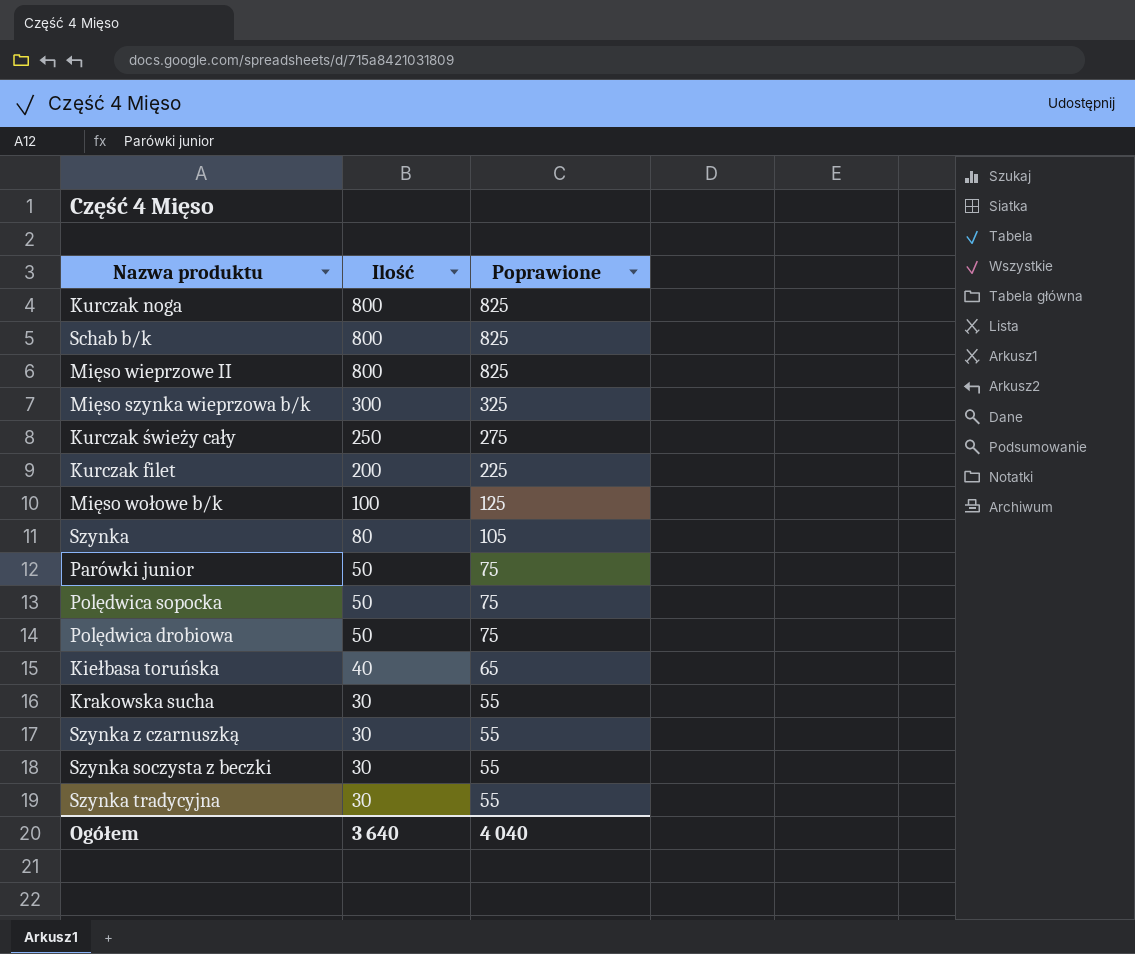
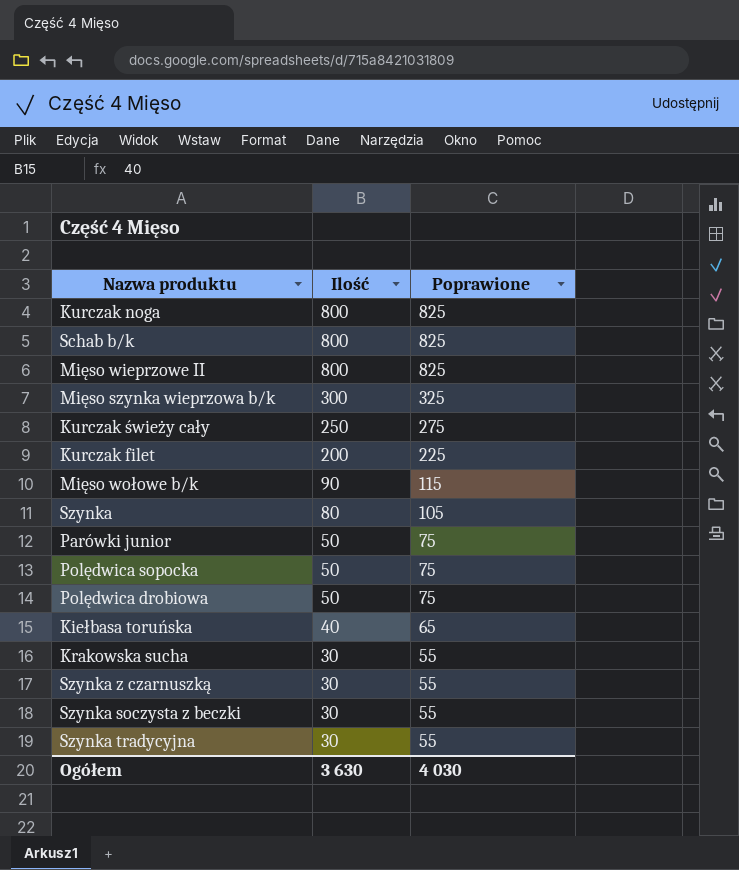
Mięso wołowe b/k | Ilość: 100 -> 90
Mięso wołowe b/k | Poprawione: 125 -> 115
Ogółem | Ilość: 3 640 -> 3 630
Ogółem | Poprawione: 4 040 -> 4 030

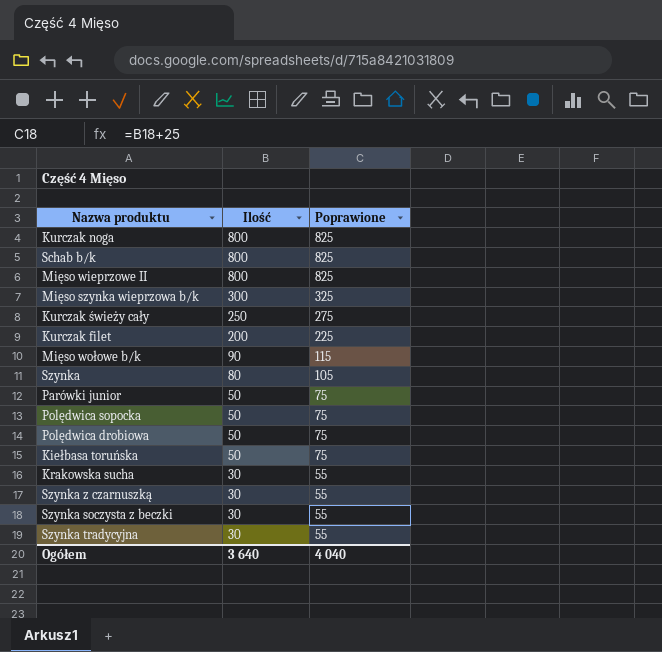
Kiełbasa toruńska | Ilość: 40 -> 50
Kiełbasa toruńska | Poprawione: 65 -> 75
Ogółem | Ilość: 3 630 -> 3 640
Ogółem | Poprawione: 4 030 -> 4 040

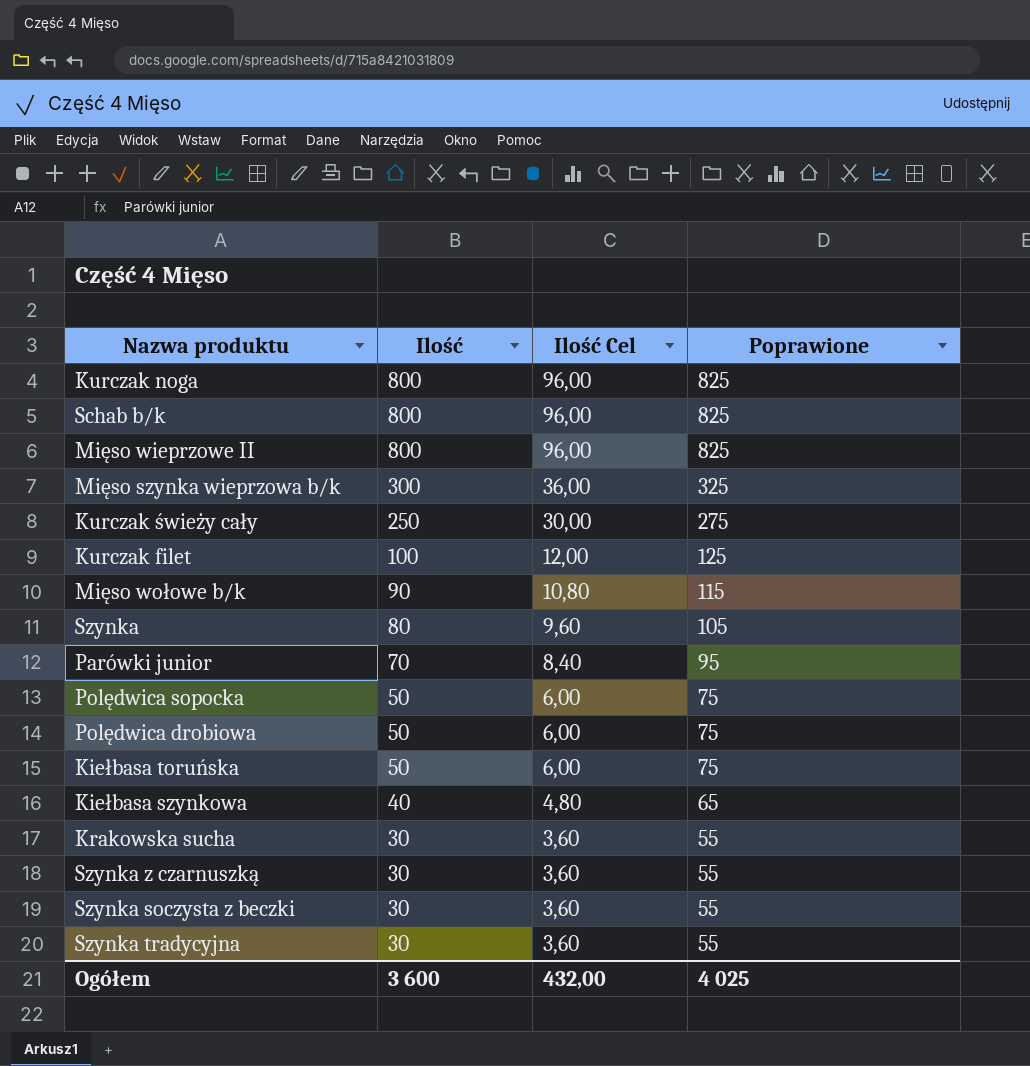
column Ilość Cel | formula: none -> [Ilość] * 0,12
Kurczak filet | Ilość: 200 -> 100
Kurczak filet | Poprawione: 225 -> 125
Parówki junior | Ilość: 50 -> 70
Parówki junior | Poprawione: 75 -> 95
row Kiełbasa szynkowa: none -> 40 | 4,80 | 65
Ogółem | Ilość: 3 640 -> 3 600
Ogółem | Poprawione: 4 040 -> 4 025

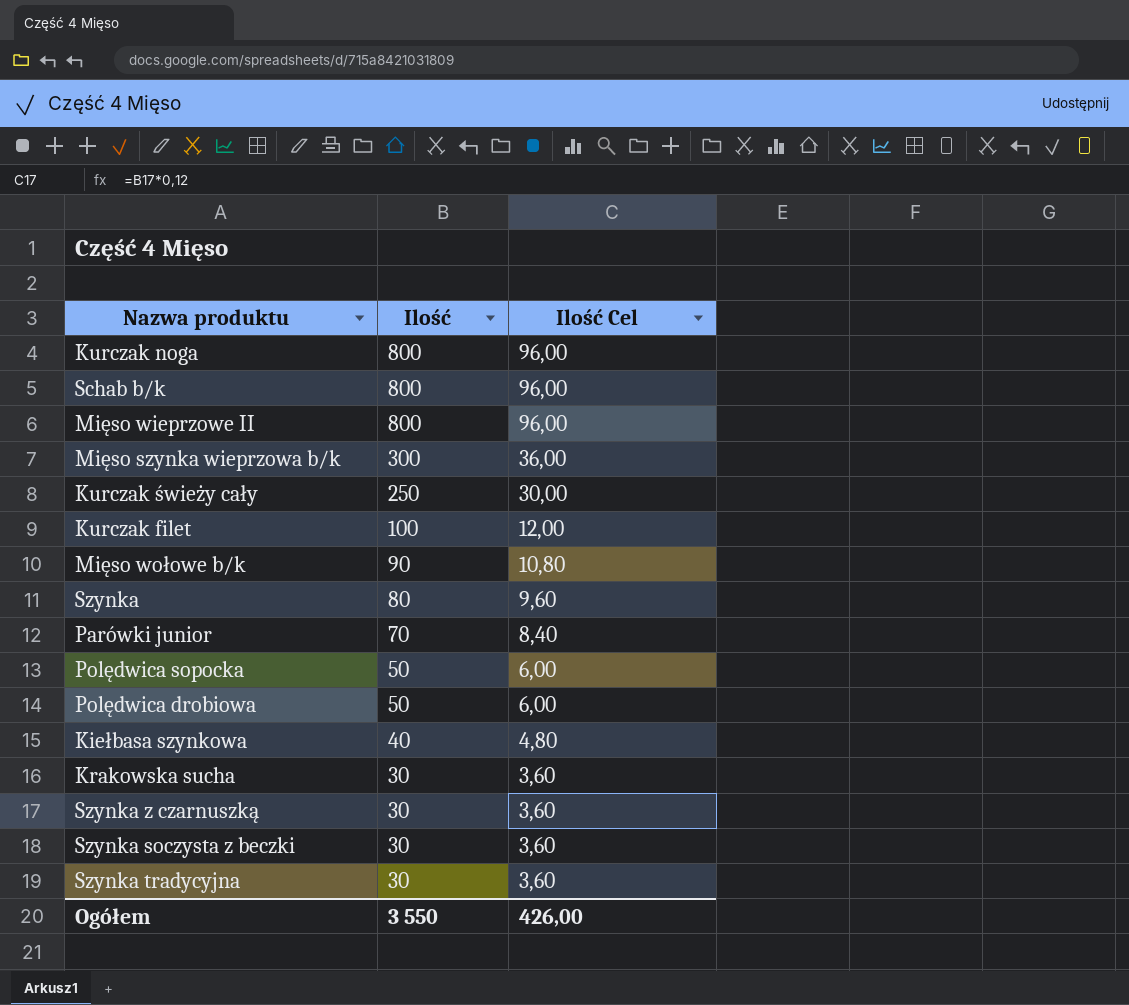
column Poprawione | formula: [Ilość] + 25 -> none
row Kiełbasa toruńska: 50 | 6,00 | 75 -> none
Ogółem | Ilość: 3 600 -> 3 550
Ogółem | Ilość Cel: 432,00 -> 426,00

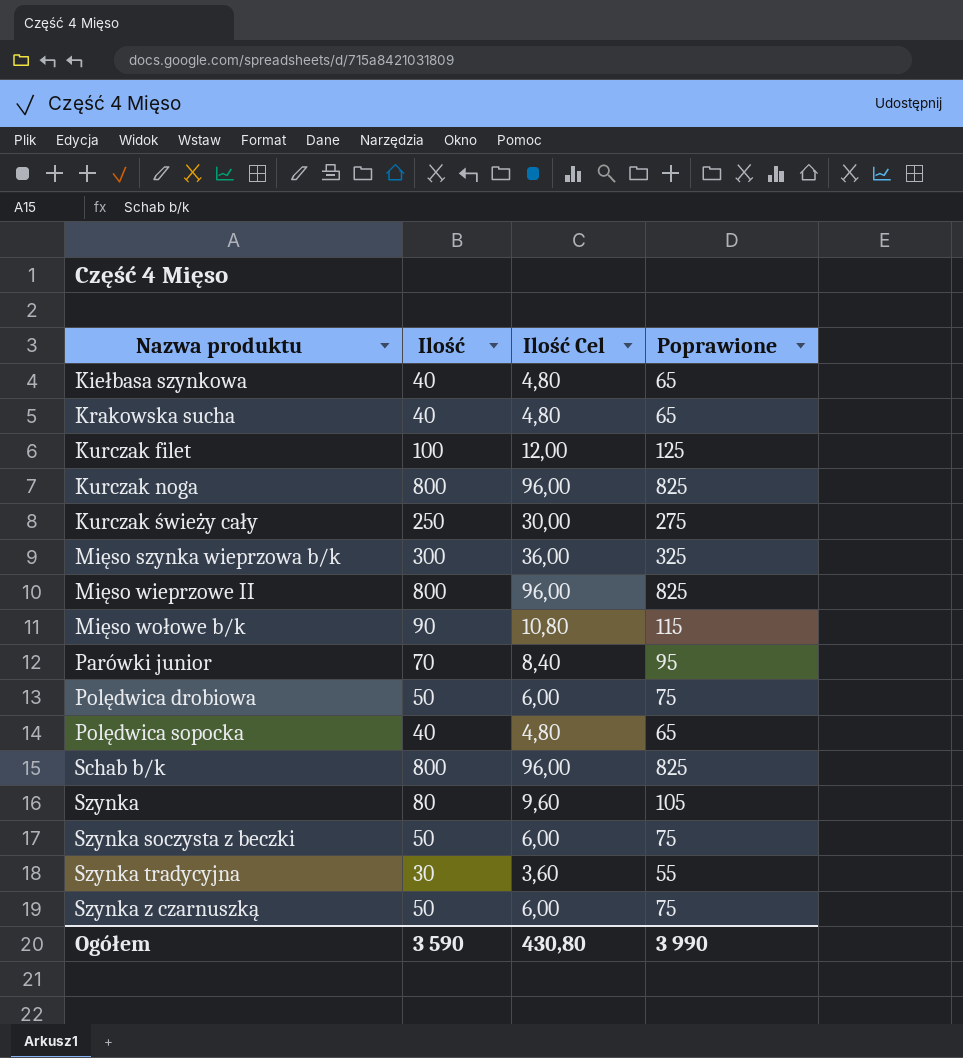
row order: Ilość descending -> Nazwa produktu ascending
column Poprawione | formula: none -> [Ilość] + 25
Krakowska sucha | Ilość: 30 -> 40
Krakowska sucha | Ilość Cel: 3,60 -> 4,80
Polędwica sopocka | Ilość: 50 -> 40
Polędwica sopocka | Ilość Cel: 6,00 -> 4,80
Szynka soczysta z beczki | Ilość: 30 -> 50
Szynka soczysta z beczki | Ilość Cel: 3,60 -> 6,00
Szynka z czarnuszką | Ilość: 30 -> 50
Szynka z czarnuszką | Ilość Cel: 3,60 -> 6,00
Ogółem | Ilość: 3 550 -> 3 590
Ogółem | Ilość Cel: 426,00 -> 430,80

